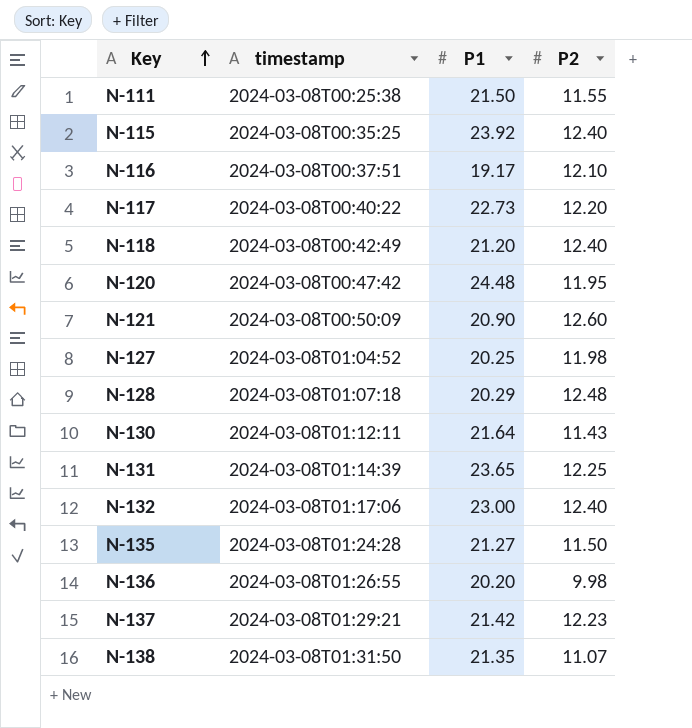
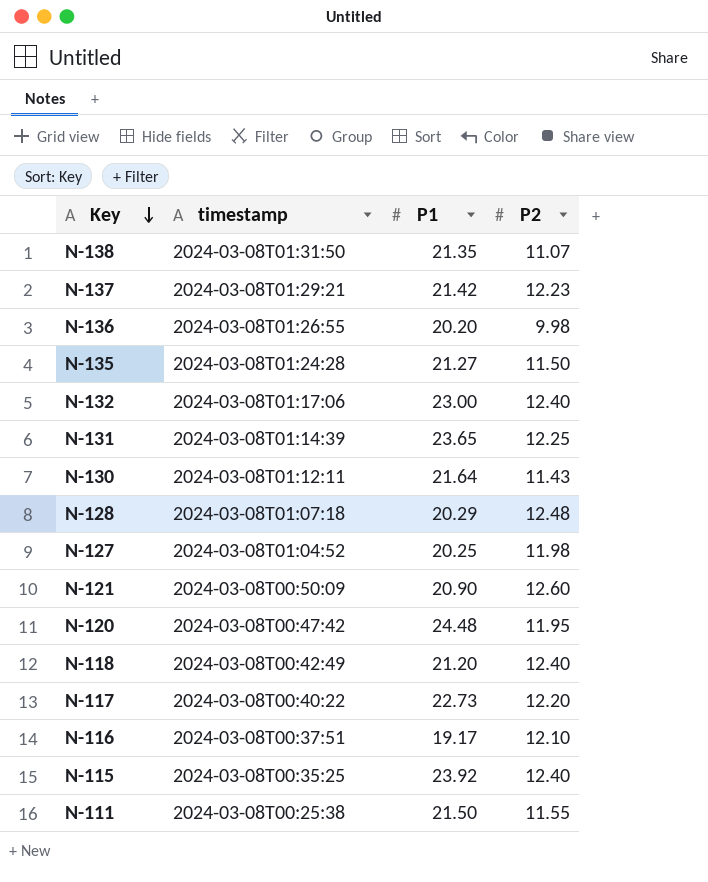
row order: Key ascending -> Key descending

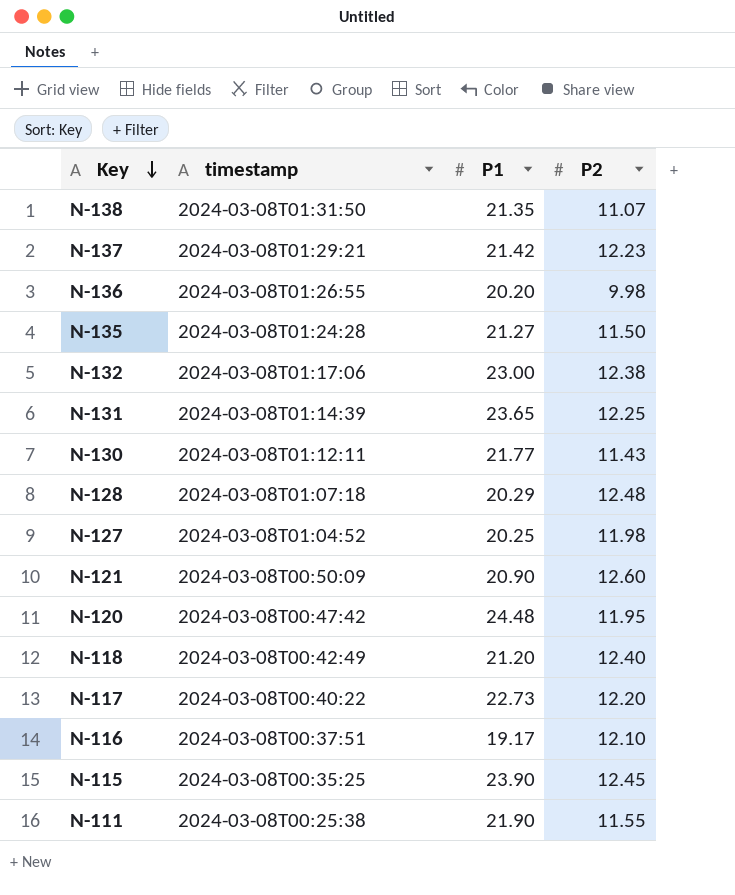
N-132 | P2: 12.40 -> 12.38
N-130 | P1: 21.64 -> 21.77
N-115 | P1: 23.92 -> 23.90
N-115 | P2: 12.40 -> 12.45
N-111 | P1: 21.50 -> 21.90

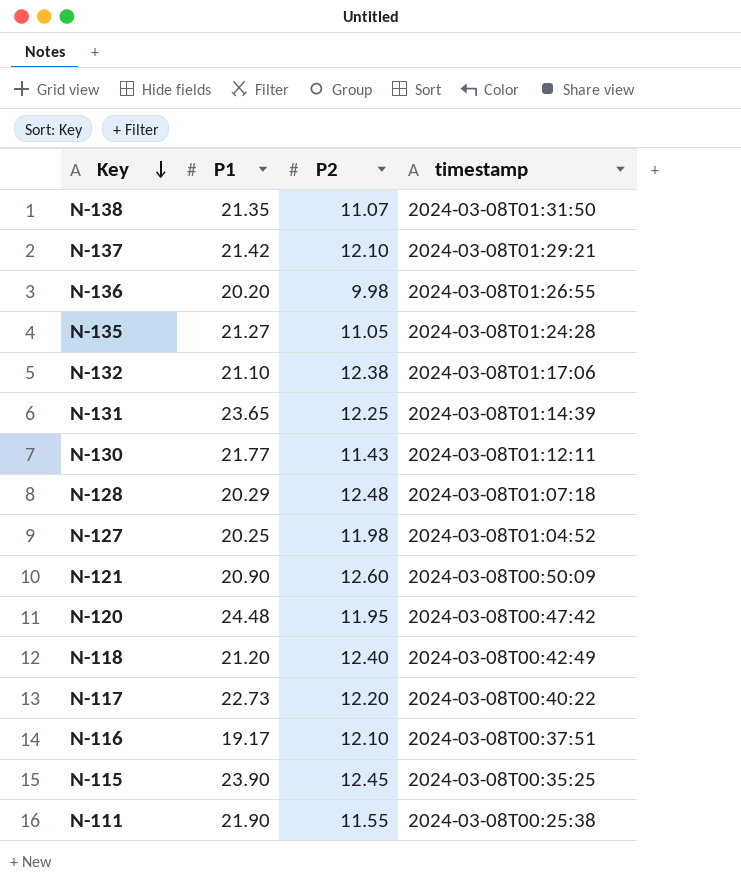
column timestamp | position: 2 -> 4
N-137 | P2: 12.23 -> 12.10
N-135 | P2: 11.50 -> 11.05
N-132 | P1: 23.00 -> 21.10

